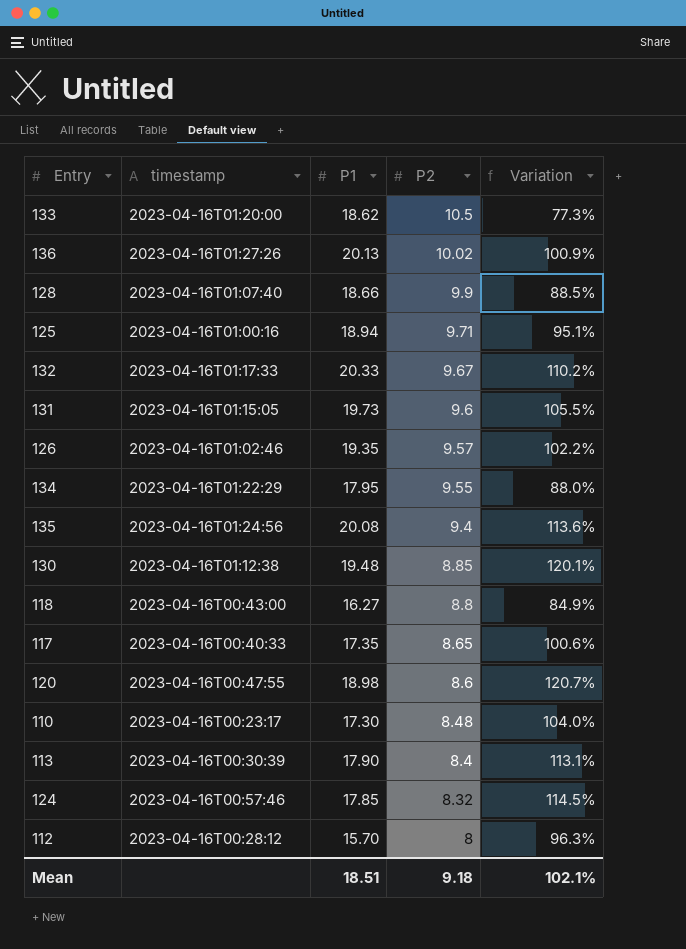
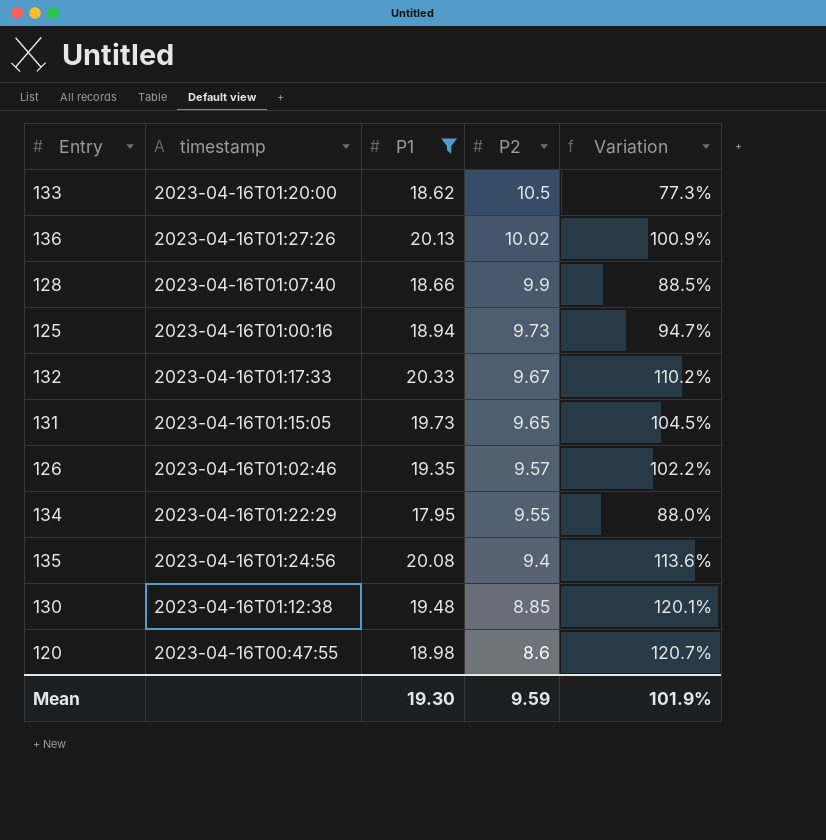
filter: none -> P1 >= 17.95
125 | P2: 9.71 -> 9.73
125 | Variation: 95.1% -> 94.7%
131 | P2: 9.6 -> 9.65
131 | Variation: 105.5% -> 104.5%
Mean | P1: 18.51 -> 19.30
Mean | P2: 9.18 -> 9.59
Mean | Variation: 102.1% -> 101.9%

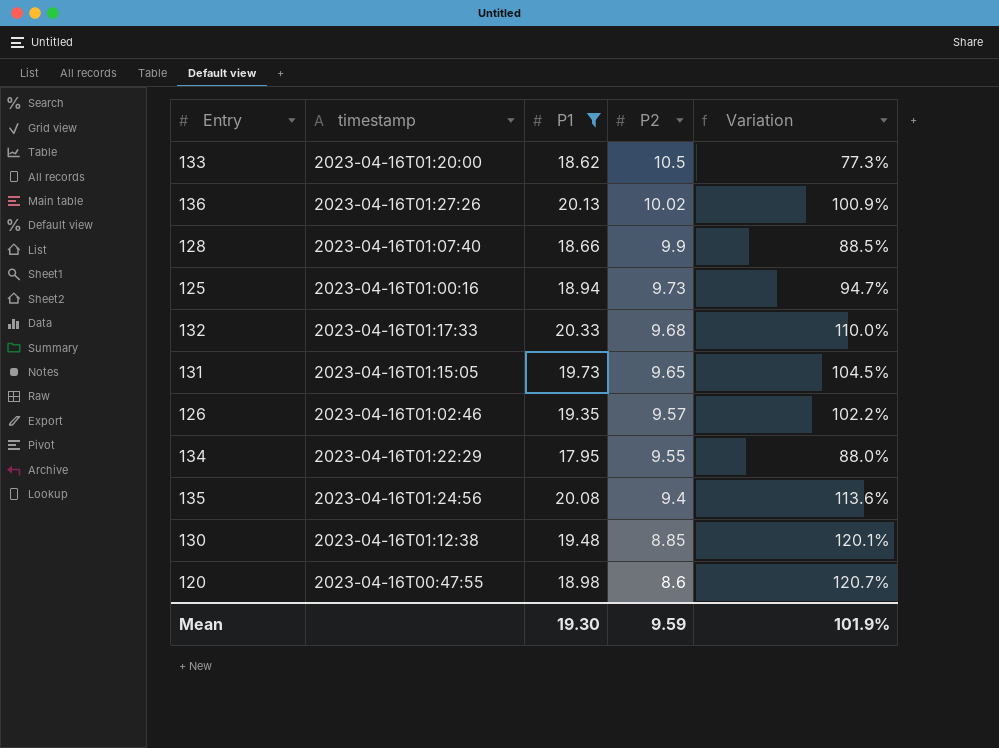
132 | P2: 9.67 -> 9.68
132 | Variation: 110.2% -> 110.0%

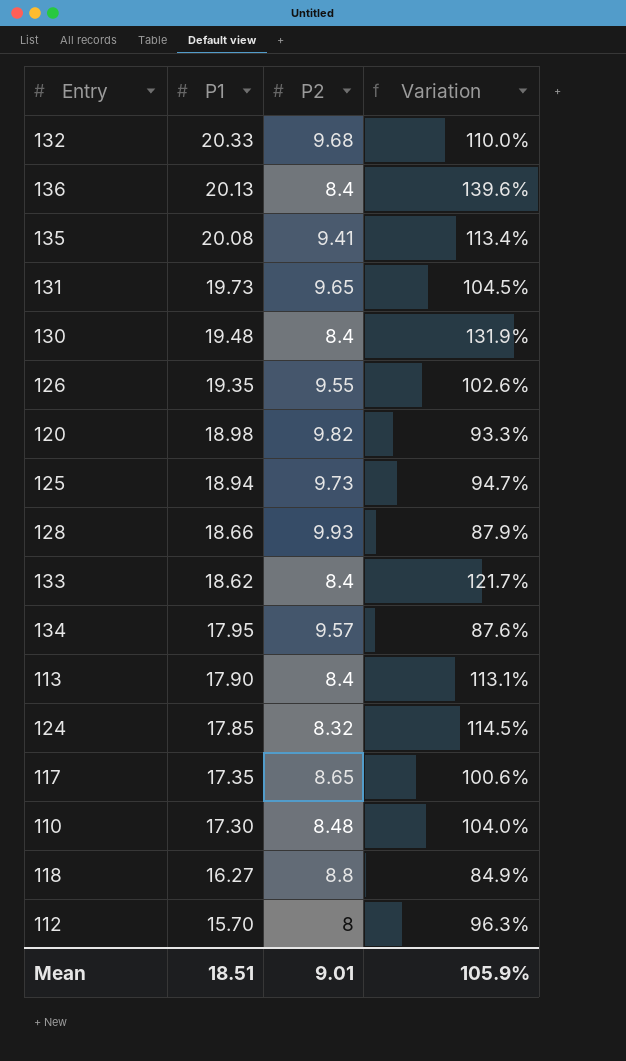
filter: P1 >= 17.95 -> none
row order: P2 descending -> P1 descending
column timestamp | position: 2 -> none
136 | P2: 10.02 -> 8.4
136 | Variation: 100.9% -> 139.6%
135 | P2: 9.4 -> 9.41
135 | Variation: 113.6% -> 113.4%
130 | P2: 8.85 -> 8.4
130 | Variation: 120.1% -> 131.9%
126 | P2: 9.57 -> 9.55
126 | Variation: 102.2% -> 102.6%
120 | P2: 8.6 -> 9.82
120 | Variation: 120.7% -> 93.3%
128 | P2: 9.9 -> 9.93
128 | Variation: 88.5% -> 87.9%
133 | P2: 10.5 -> 8.4
133 | Variation: 77.3% -> 121.7%
134 | P2: 9.55 -> 9.57
134 | Variation: 88.0% -> 87.6%
Mean | P1: 19.30 -> 18.51
Mean | P2: 9.59 -> 9.01
Mean | Variation: 101.9% -> 105.9%

